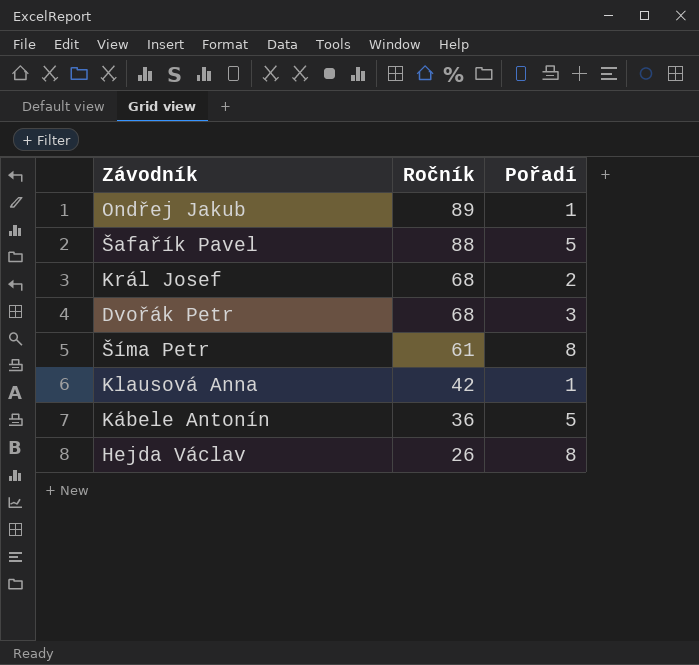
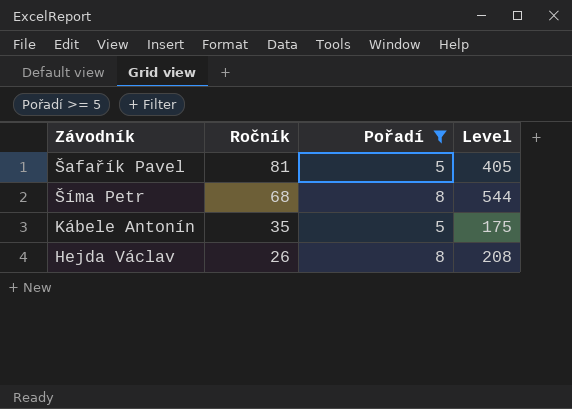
filter: none -> Pořadí >= 5
column Level | formula: none -> [Ročník] * [Pořadí]
Šafařík Pavel | Ročník: 88 -> 81
Šíma Petr | Ročník: 61 -> 68
Kábele Antonín | Ročník: 36 -> 35

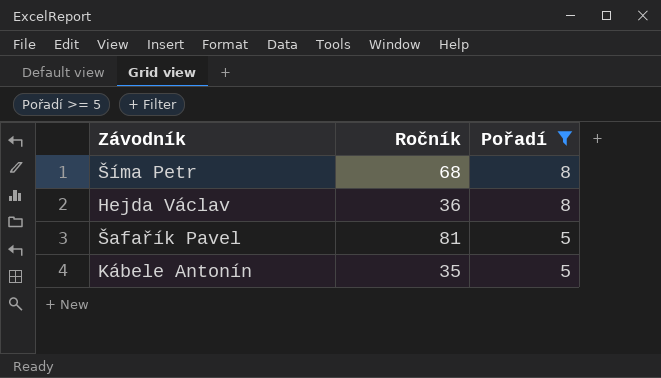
row order: Ročník descending -> Pořadí descending
column Level | formula: [Ročník] * [Pořadí] -> none
Hejda Václav | Ročník: 26 -> 36

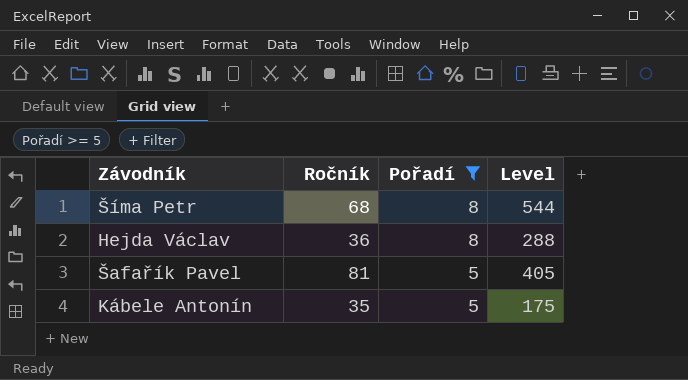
column Level | formula: none -> [Ročník] * [Pořadí]

